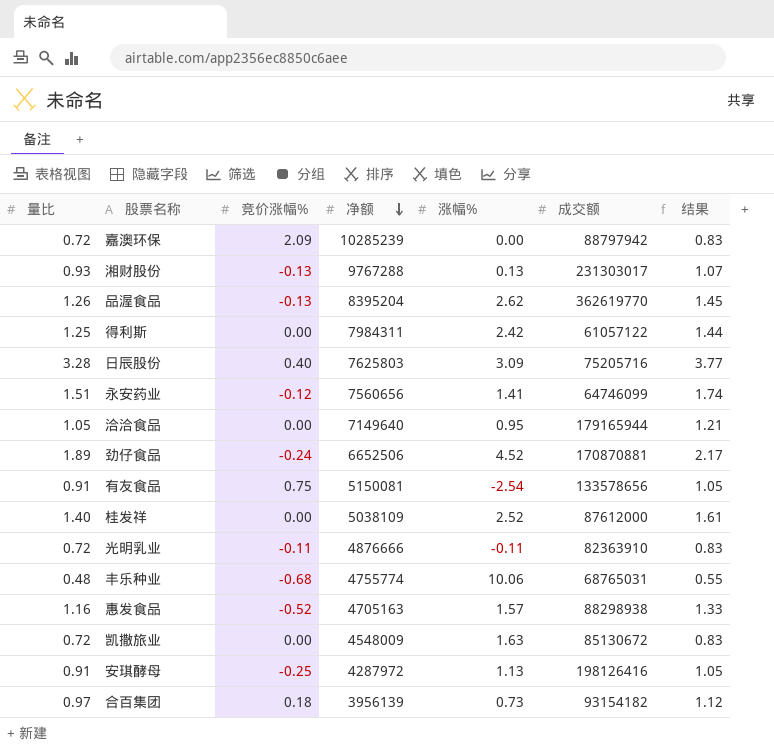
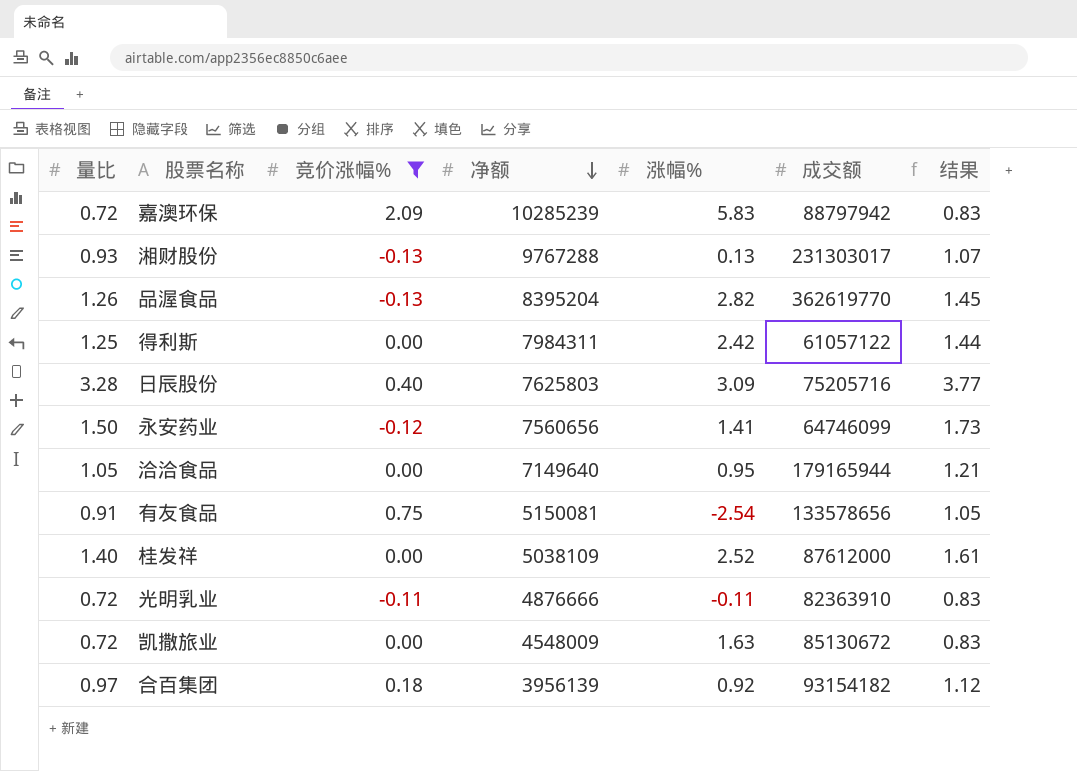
filter: none -> 竞价涨幅% >= -0.13
嘉澳环保 | 涨幅%: 0.00 -> 5.83
品渥食品 | 涨幅%: 2.62 -> 2.82
永安药业 | 量比: 1.51 -> 1.50
永安药业 | 结果: 1.74 -> 1.73
合百集团 | 涨幅%: 0.73 -> 0.92

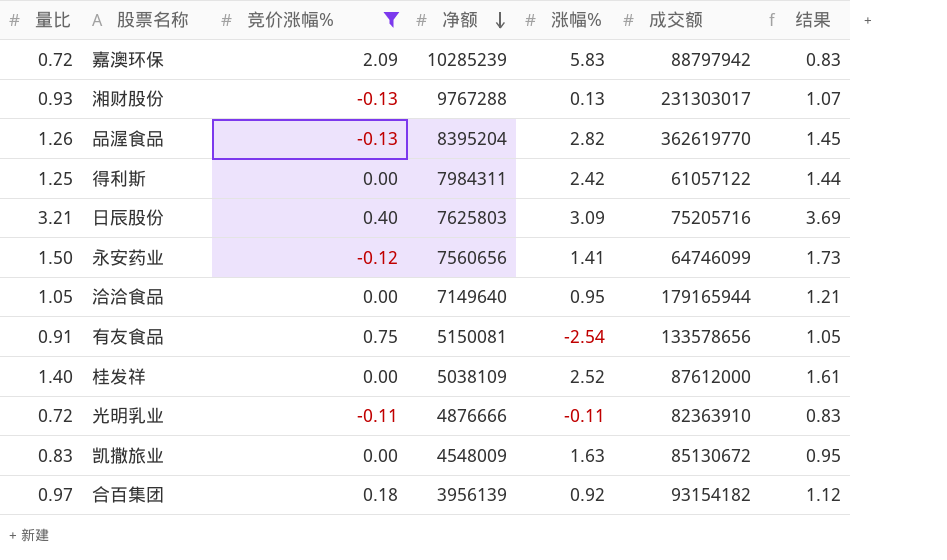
日辰股份 | 量比: 3.28 -> 3.21
日辰股份 | 结果: 3.77 -> 3.69
凯撒旅业 | 量比: 0.72 -> 0.83
凯撒旅业 | 结果: 0.83 -> 0.95

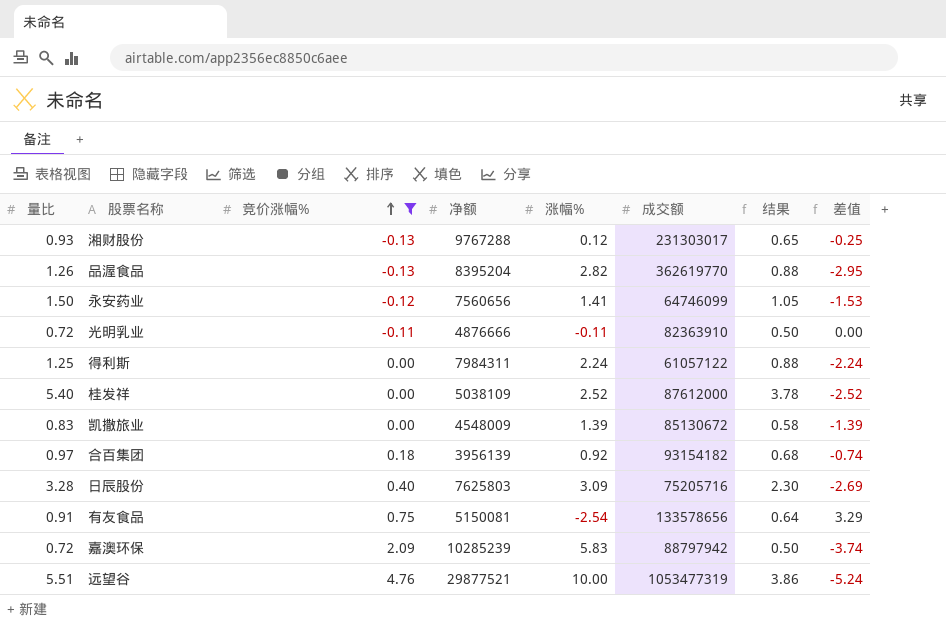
row order: 净额 descending -> 竞价涨幅% ascending
column 结果 | formula: [量比] * 1.15 -> [量比] * 0.7
column 差值 | formula: none -> [竞价涨幅%] - [涨幅%]
row 洽洽食品: 1.05 | 0.00 | 7149640 | 0.95 | 179165944 | 1.21 -> none
湘财股份 | 涨幅%: 0.13 -> 0.12
得利斯 | 涨幅%: 2.42 -> 2.24
桂发祥 | 量比: 1.40 -> 5.40
凯撒旅业 | 涨幅%: 1.63 -> 1.39
日辰股份 | 量比: 3.21 -> 3.28
row 远望谷: none -> 5.51 | 4.76 | 29877521 | 10.00 | 1053477319 | 3.86 | -5.24

